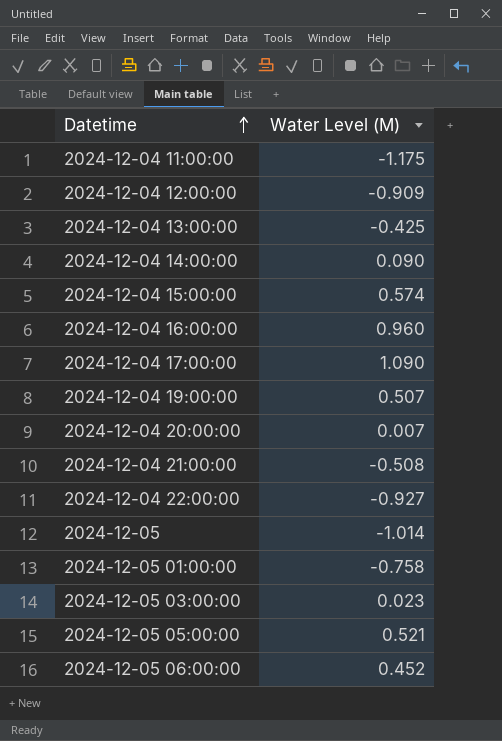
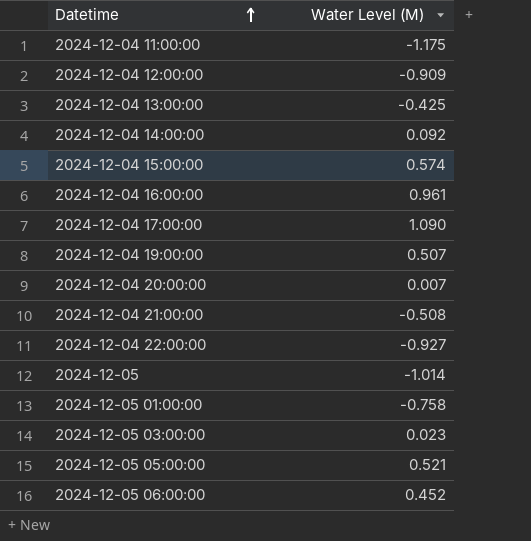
2024-12-04 14:00:00 | Water Level (M): 0.090 -> 0.092
2024-12-04 16:00:00 | Water Level (M): 0.960 -> 0.961

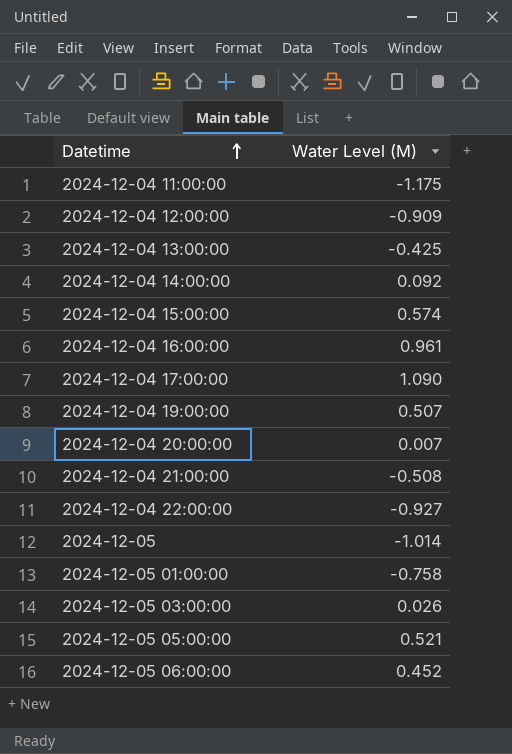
2024-12-05 03:00:00 | Water Level (M): 0.023 -> 0.026

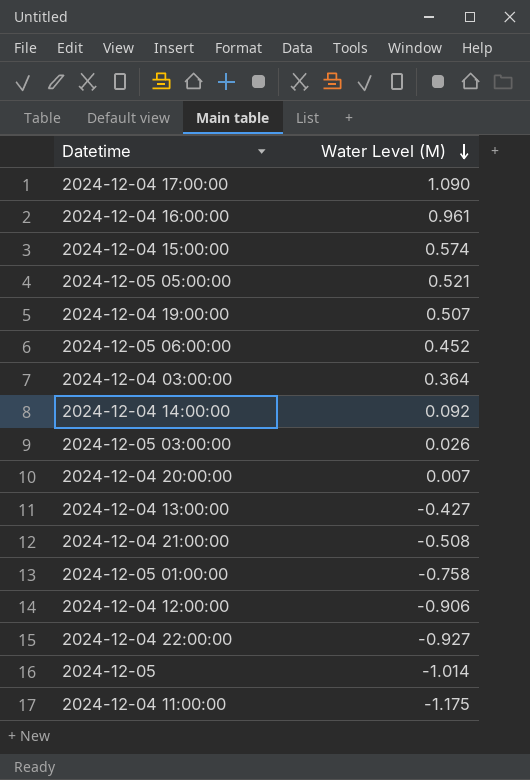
row order: Datetime ascending -> Water Level (M) descending
row 2024-12-04 03:00:00: none -> 0.364
2024-12-04 13:00:00 | Water Level (M): -0.425 -> -0.427
2024-12-04 12:00:00 | Water Level (M): -0.909 -> -0.906

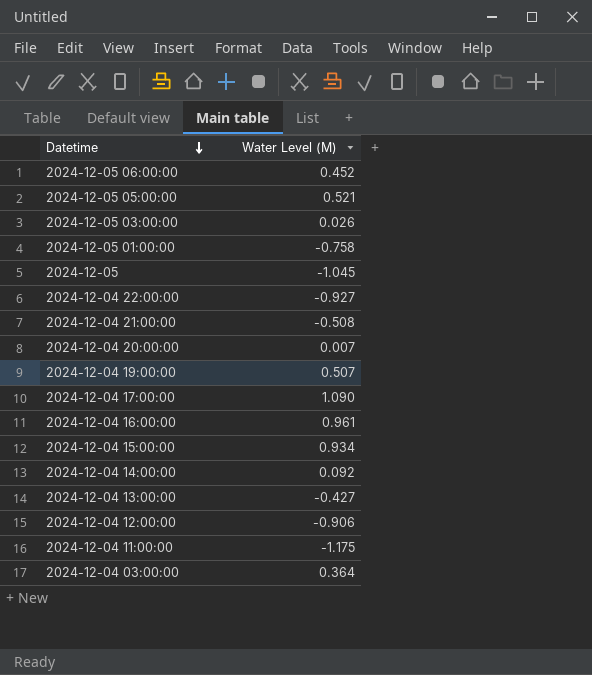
row order: Water Level (M) descending -> Datetime descending
2024-12-05 | Water Level (M): -1.014 -> -1.045
2024-12-04 15:00:00 | Water Level (M): 0.574 -> 0.934

